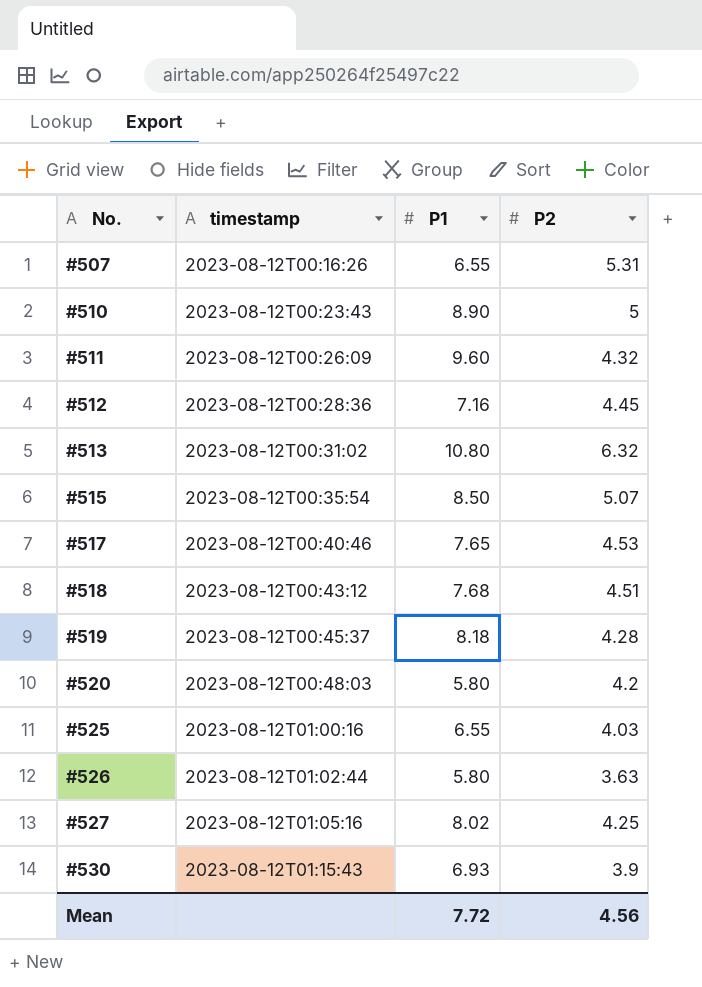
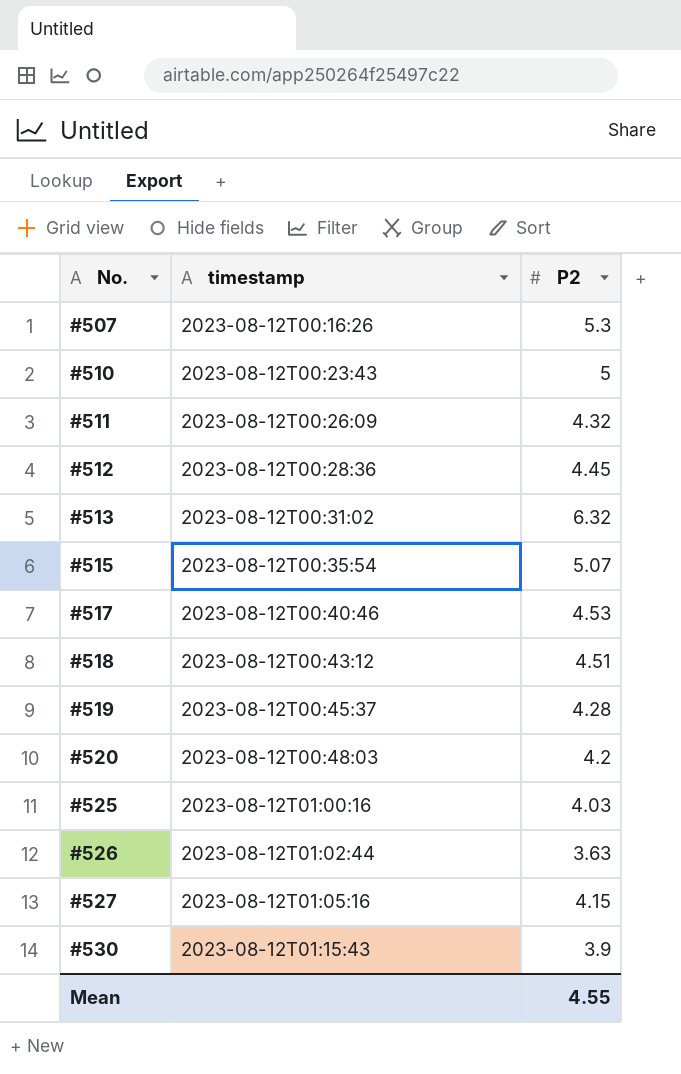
column P1 | position: 3 -> none
#507 | P2: 5.31 -> 5.3
#527 | P2: 4.25 -> 4.15
Mean | P2: 4.56 -> 4.55

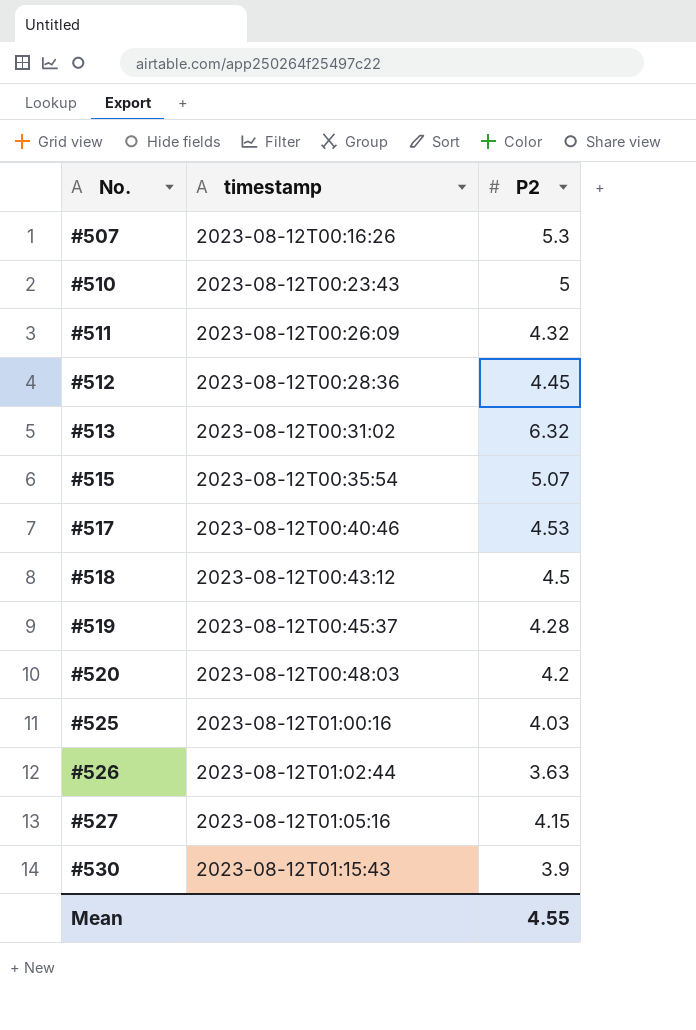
#518 | P2: 4.51 -> 4.5

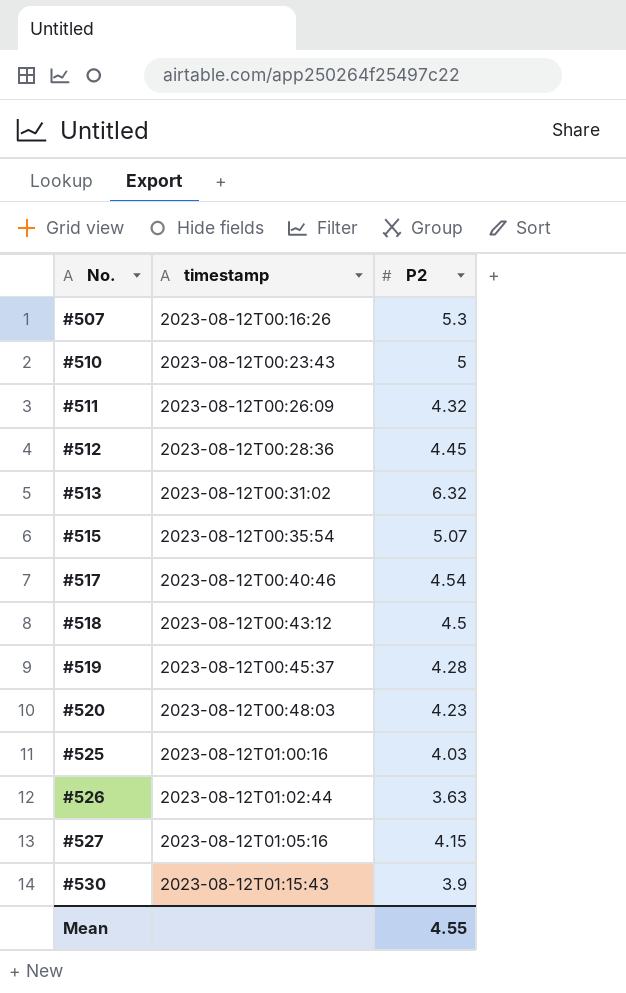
#517 | P2: 4.53 -> 4.54
#520 | P2: 4.2 -> 4.23

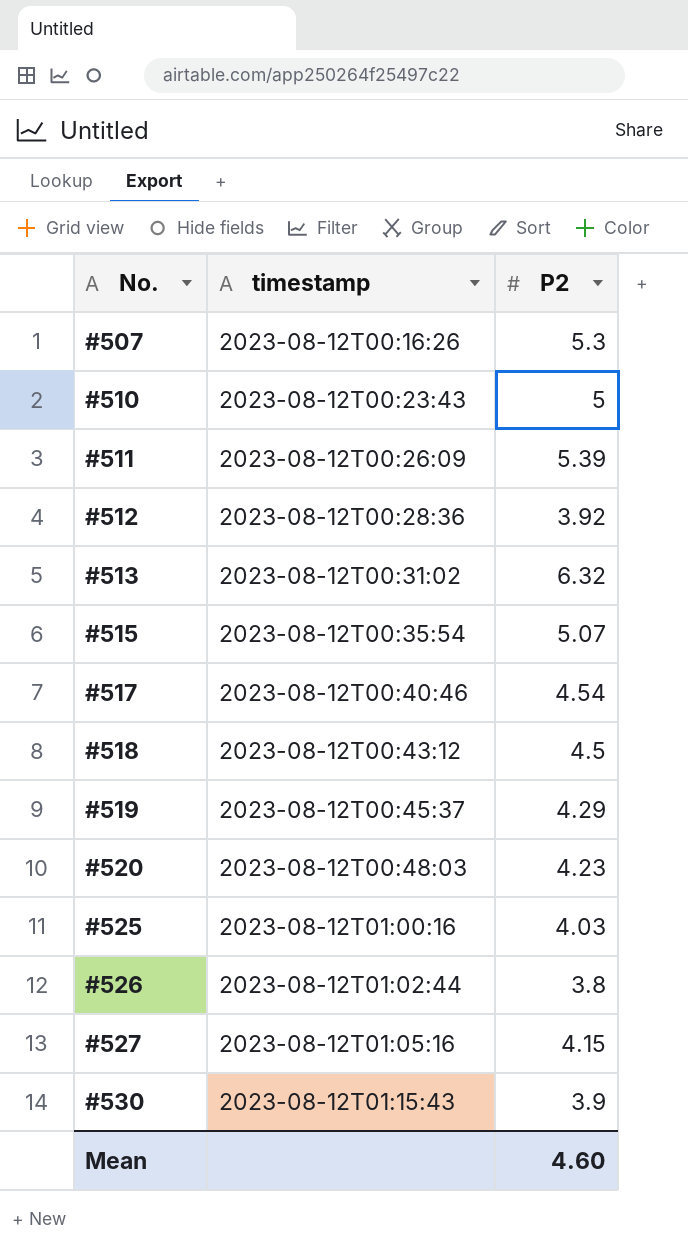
#511 | P2: 4.32 -> 5.39
#512 | P2: 4.45 -> 3.92
#519 | P2: 4.28 -> 4.29
#526 | P2: 3.63 -> 3.8
Mean | P2: 4.55 -> 4.60

